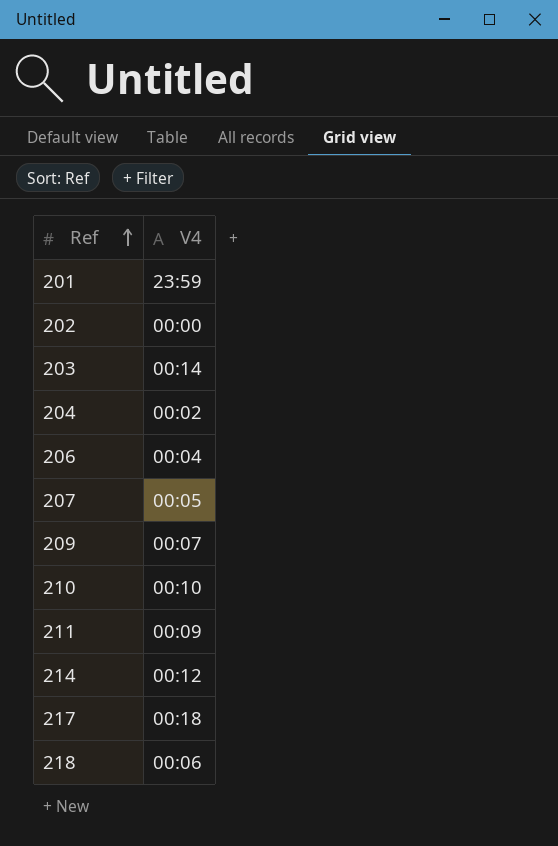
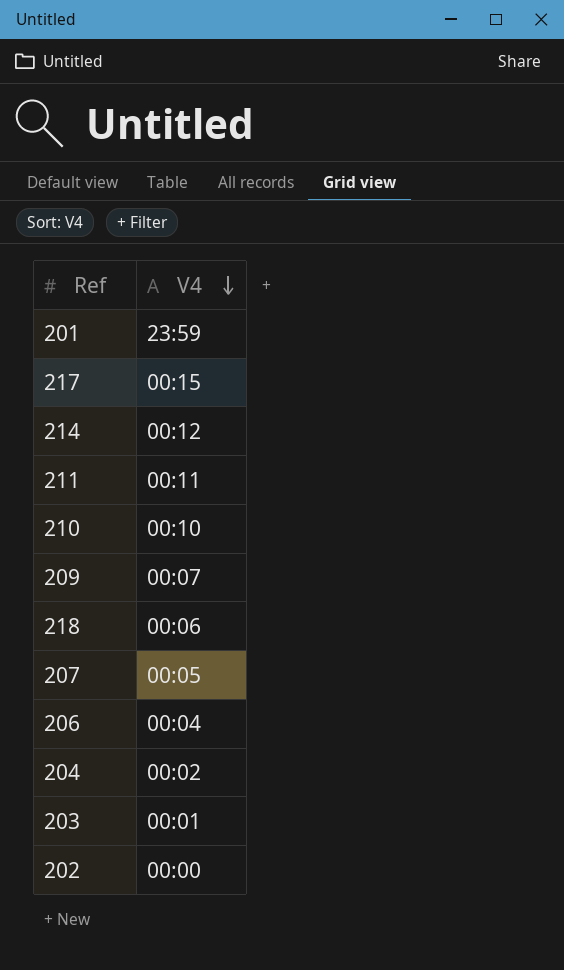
row order: Ref ascending -> V4 descending
217 | V4: 00:18 -> 00:15
211 | V4: 00:09 -> 00:11
203 | V4: 00:14 -> 00:01

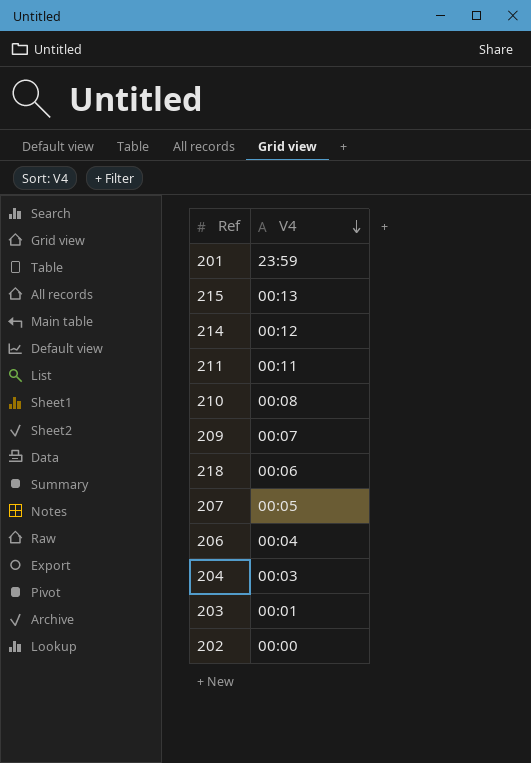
row 217: 00:15 -> none
row 215: none -> 00:13
210 | V4: 00:10 -> 00:08
204 | V4: 00:02 -> 00:03

